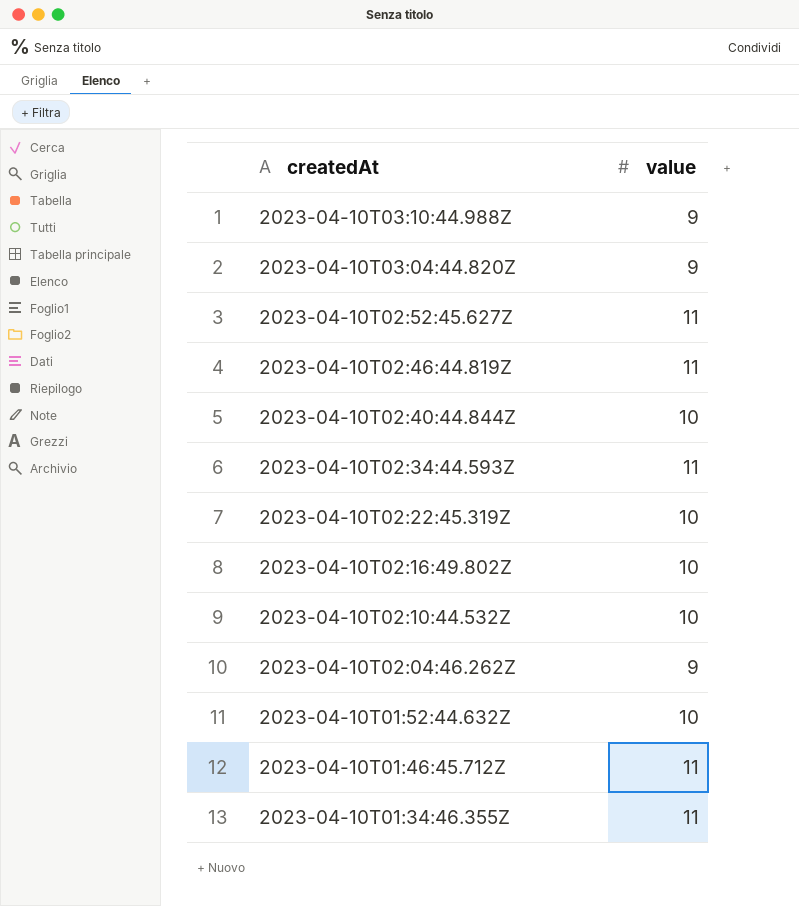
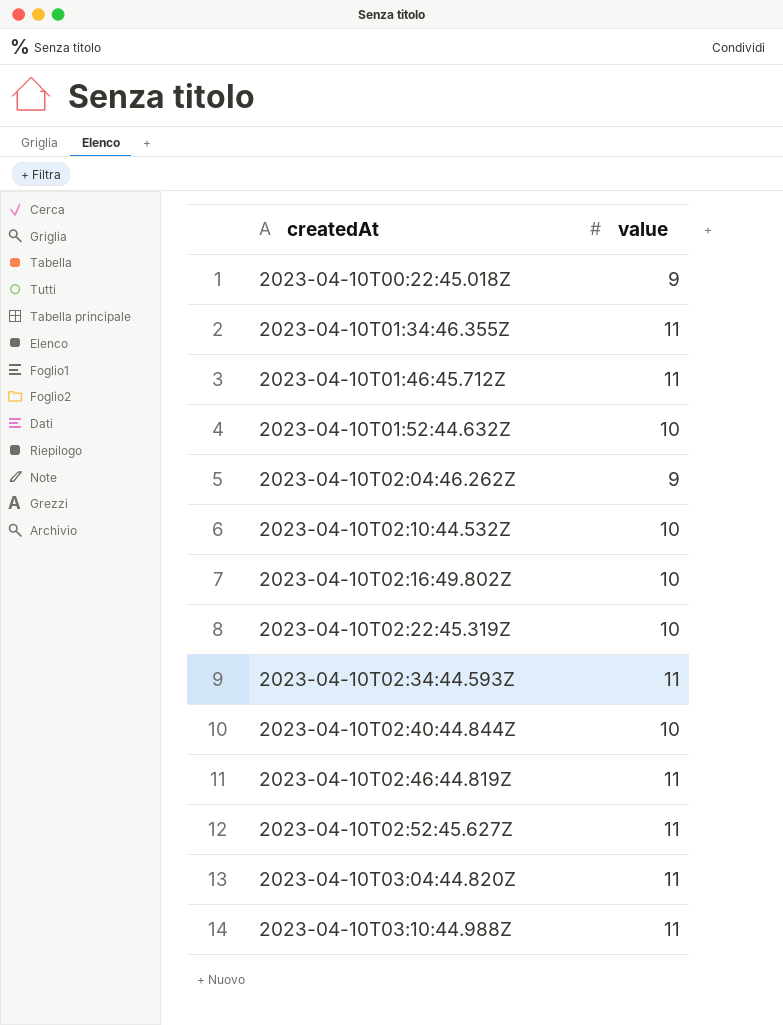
row order: createdAt descending -> createdAt ascending
row 2023-04-10T00:22:45.018Z: none -> 9
2023-04-10T03:04:44.820Z | value: 9 -> 11
2023-04-10T03:10:44.988Z | value: 9 -> 11

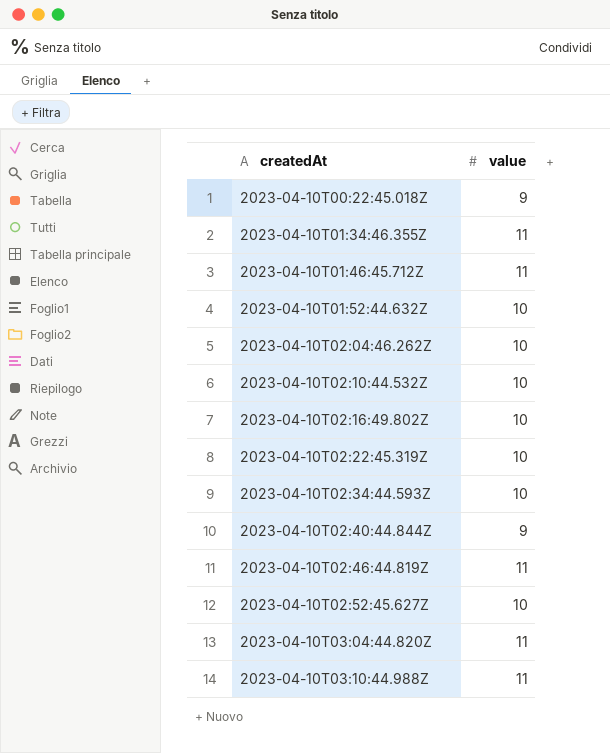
2023-04-10T02:04:46.262Z | value: 9 -> 10
2023-04-10T02:34:44.593Z | value: 11 -> 10
2023-04-10T02:40:44.844Z | value: 10 -> 9
2023-04-10T02:52:45.627Z | value: 11 -> 10

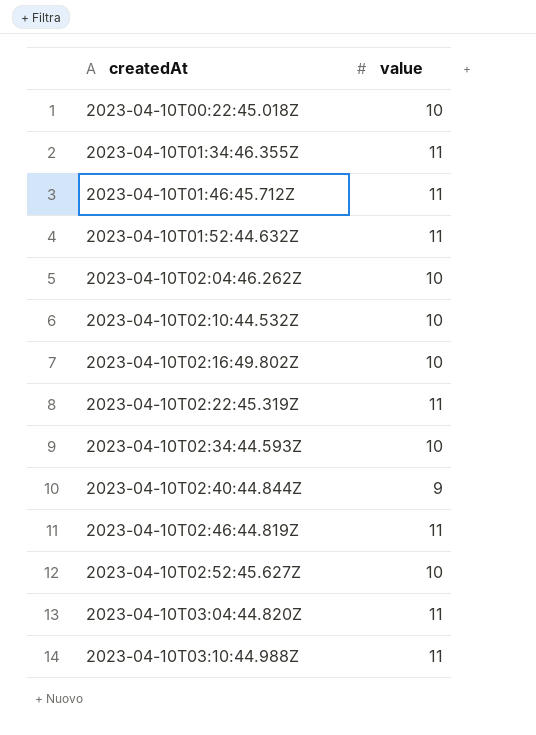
2023-04-10T00:22:45.018Z | value: 9 -> 10
2023-04-10T01:52:44.632Z | value: 10 -> 11
2023-04-10T02:22:45.319Z | value: 10 -> 11

